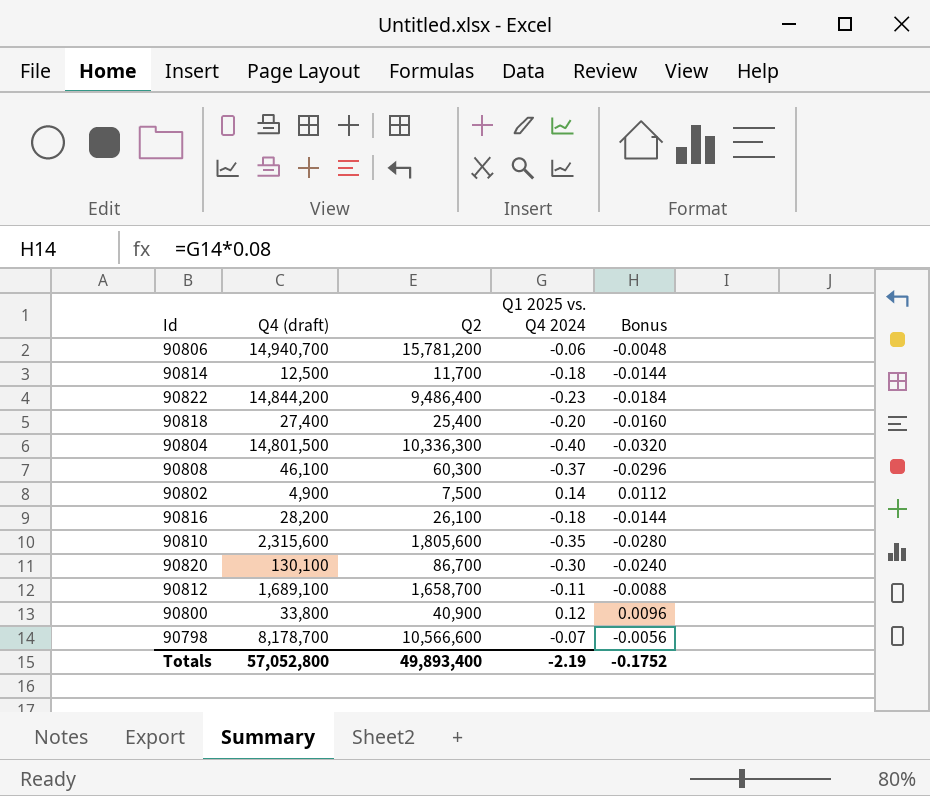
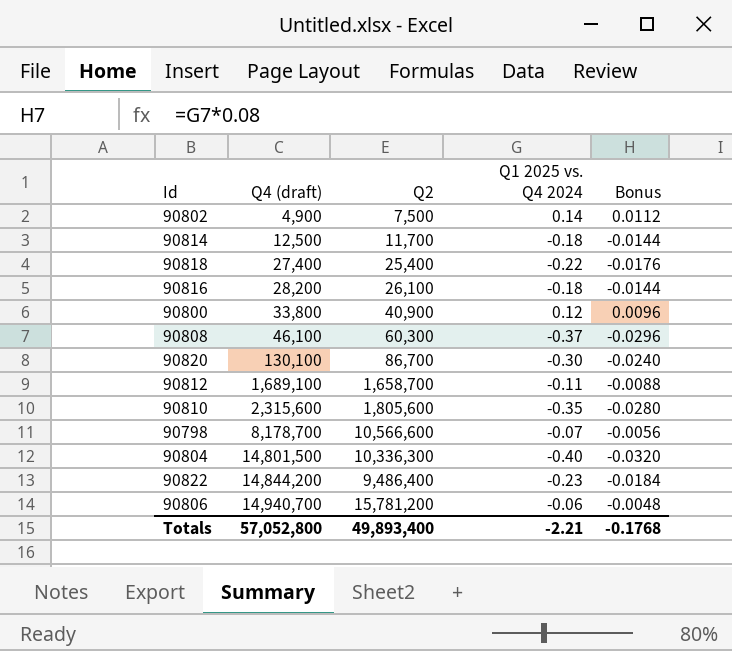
row order: none -> Q4 (draft) ascending
90818 | Q1 2025 vs. Q4 2024: -0.20 -> -0.22
90818 | Bonus: -0.0160 -> -0.0176
Totals | Q1 2025 vs. Q4 2024: -2.19 -> -2.21
Totals | Bonus: -0.1752 -> -0.1768

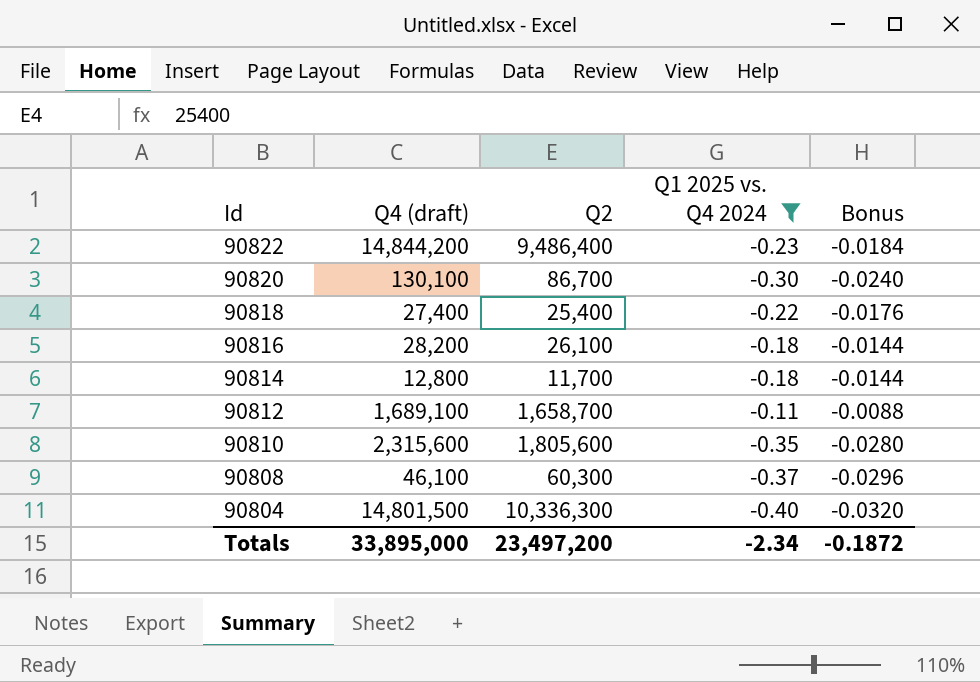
filter: none -> Q1 2025 vs. Q4 2024 <= -0.11
row order: Q4 (draft) ascending -> Id descending
90814 | Q4 (draft): 12,500 -> 12,800
Totals | Q4 (draft): 57,052,800 -> 33,895,000
Totals | Q2: 49,893,400 -> 23,497,200
Totals | Q1 2025 vs. Q4 2024: -2.21 -> -2.34
Totals | Bonus: -0.1768 -> -0.1872

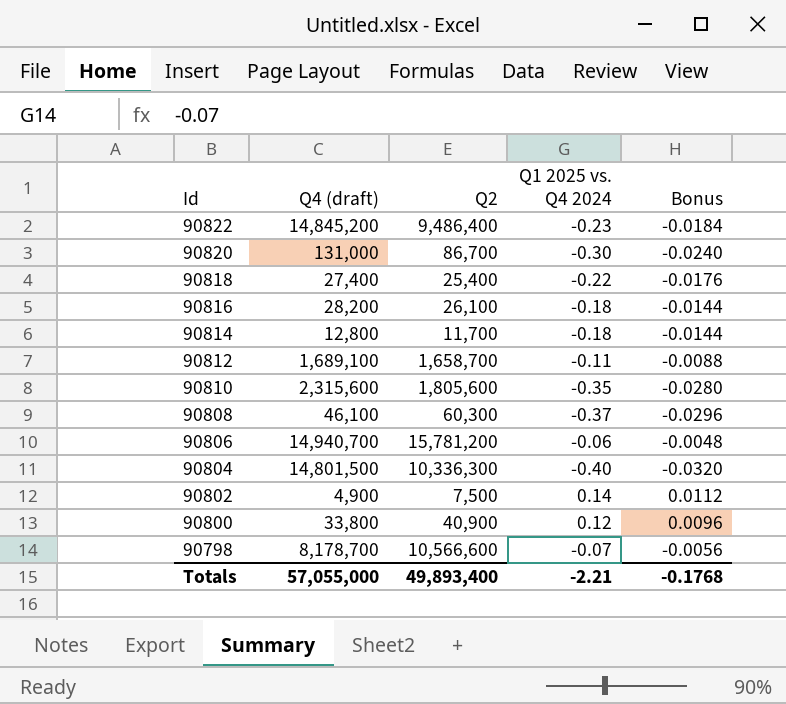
filter: Q1 2025 vs. Q4 2024 <= -0.11 -> none
90822 | Q4 (draft): 14,844,200 -> 14,845,200
90820 | Q4 (draft): 130,100 -> 131,000
Totals | Q4 (draft): 33,895,000 -> 57,055,000
Totals | Q2: 23,497,200 -> 49,893,400
Totals | Q1 2025 vs. Q4 2024: -2.34 -> -2.21
Totals | Bonus: -0.1872 -> -0.1768

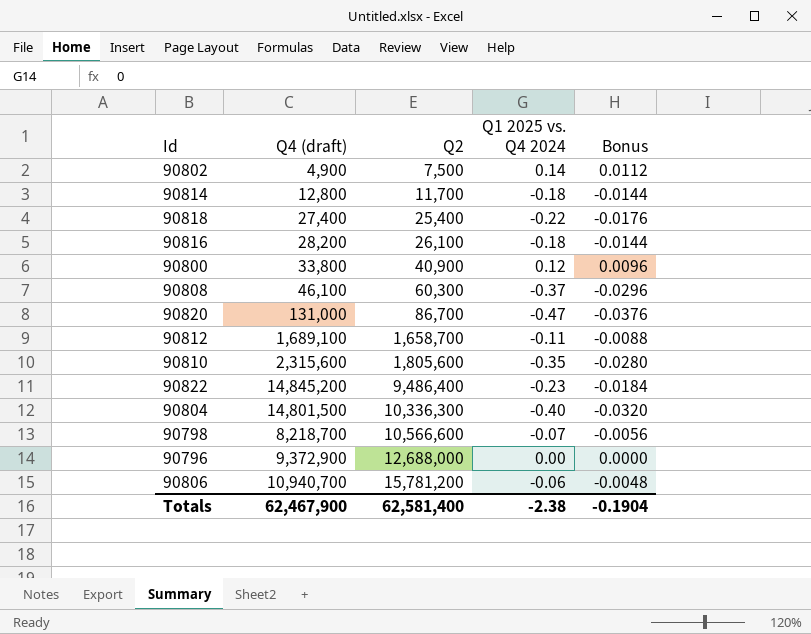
row order: Id descending -> Q2 ascending
90820 | Q1 2025 vs. Q4 2024: -0.30 -> -0.47
90820 | Bonus: -0.0240 -> -0.0376
90798 | Q4 (draft): 8,178,700 -> 8,218,700
row 90796: none -> 9,372,900 | 12,688,000 | 0.00 | 0.0000
90806 | Q4 (draft): 14,940,700 -> 10,940,700
Totals | Q4 (draft): 57,055,000 -> 62,467,900
Totals | Q2: 49,893,400 -> 62,581,400
Totals | Q1 2025 vs. Q4 2024: -2.21 -> -2.38
Totals | Bonus: -0.1768 -> -0.1904

